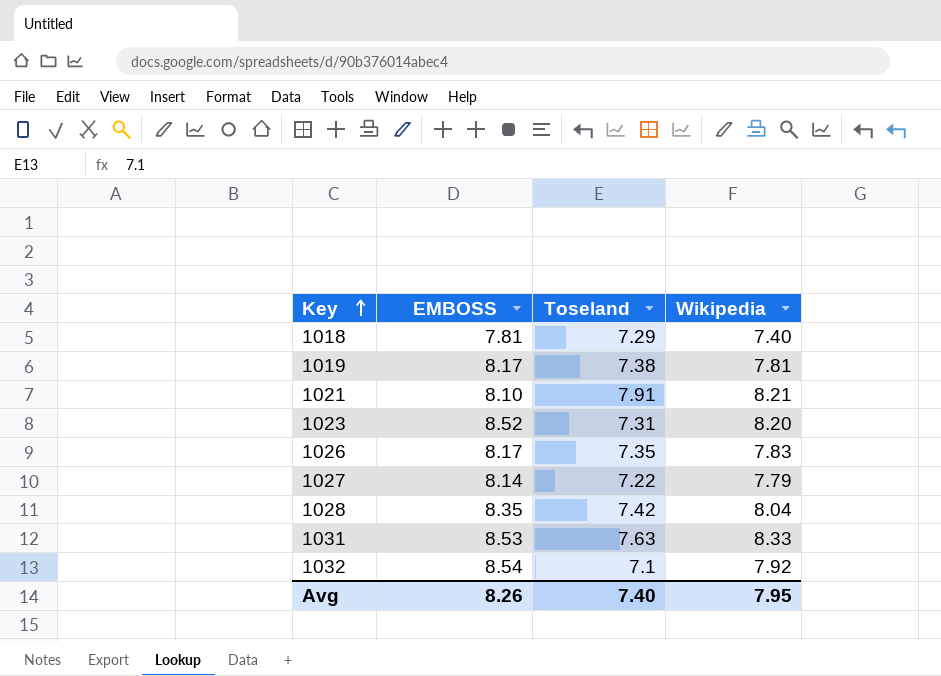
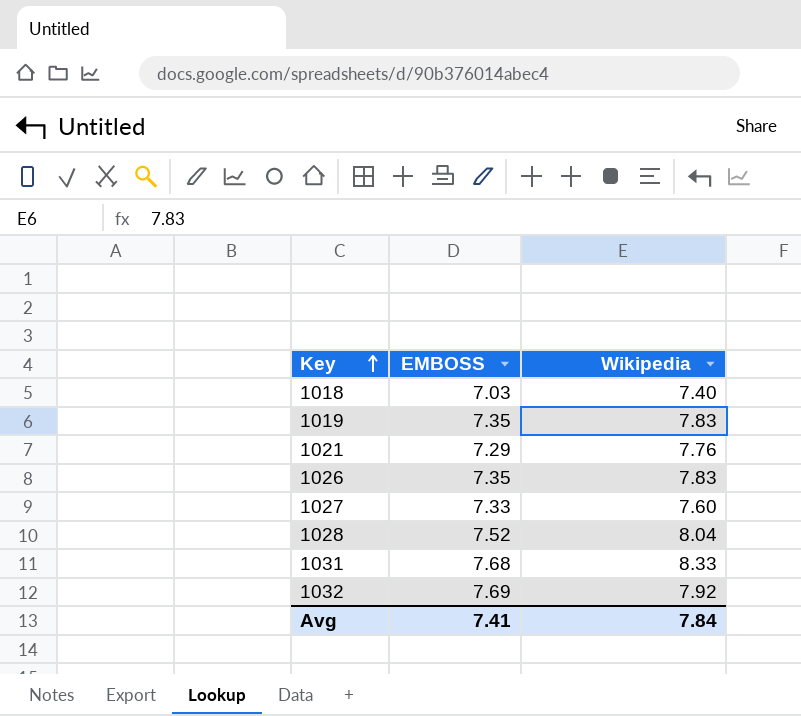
column Toseland | position: 3 -> none
row 1023: 8.52 | 7.31 | 8.20 -> none
1018 | EMBOSS: 7.81 -> 7.03
1019 | EMBOSS: 8.17 -> 7.35
1019 | Wikipedia: 7.81 -> 7.83
1021 | EMBOSS: 8.10 -> 7.29
1021 | Wikipedia: 8.21 -> 7.76
1026 | EMBOSS: 8.17 -> 7.35
1027 | EMBOSS: 8.14 -> 7.33
1027 | Wikipedia: 7.79 -> 7.60
1028 | EMBOSS: 8.35 -> 7.52
1031 | EMBOSS: 8.53 -> 7.68
1032 | EMBOSS: 8.54 -> 7.69
Avg | EMBOSS: 8.26 -> 7.41
Avg | Wikipedia: 7.95 -> 7.84

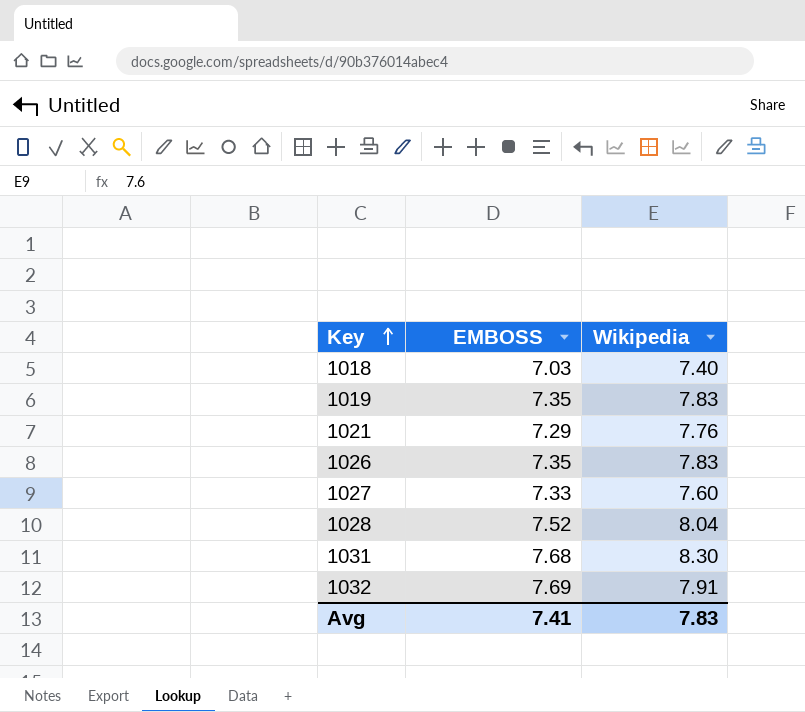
1031 | Wikipedia: 8.33 -> 8.30
1032 | Wikipedia: 7.92 -> 7.91
Avg | Wikipedia: 7.84 -> 7.83

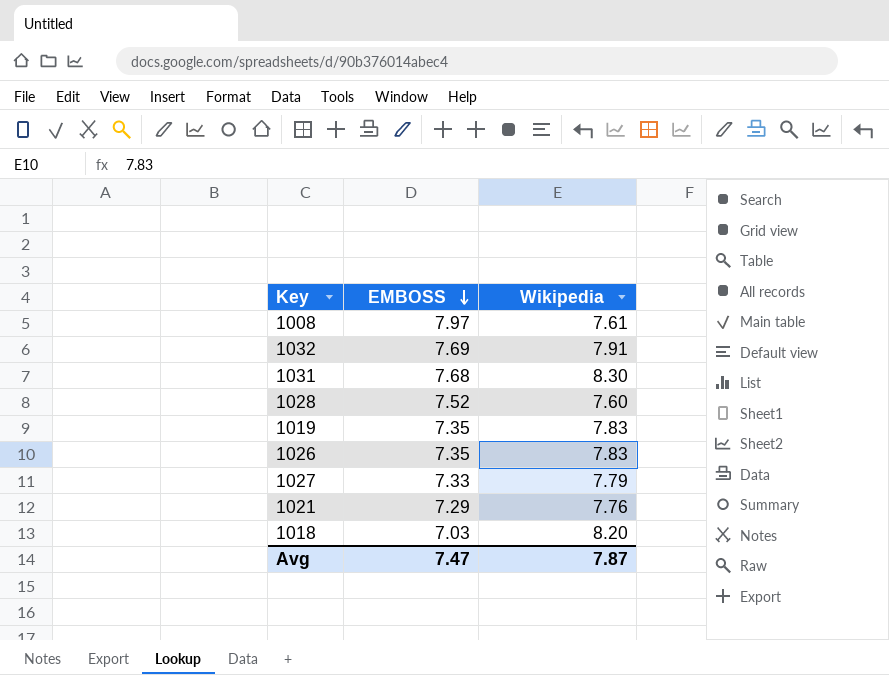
row order: Key ascending -> EMBOSS descending
row 1008: none -> 7.97 | 7.61
1028 | Wikipedia: 8.04 -> 7.60
1027 | Wikipedia: 7.60 -> 7.79
1018 | Wikipedia: 7.40 -> 8.20
Avg | EMBOSS: 7.41 -> 7.47
Avg | Wikipedia: 7.83 -> 7.87

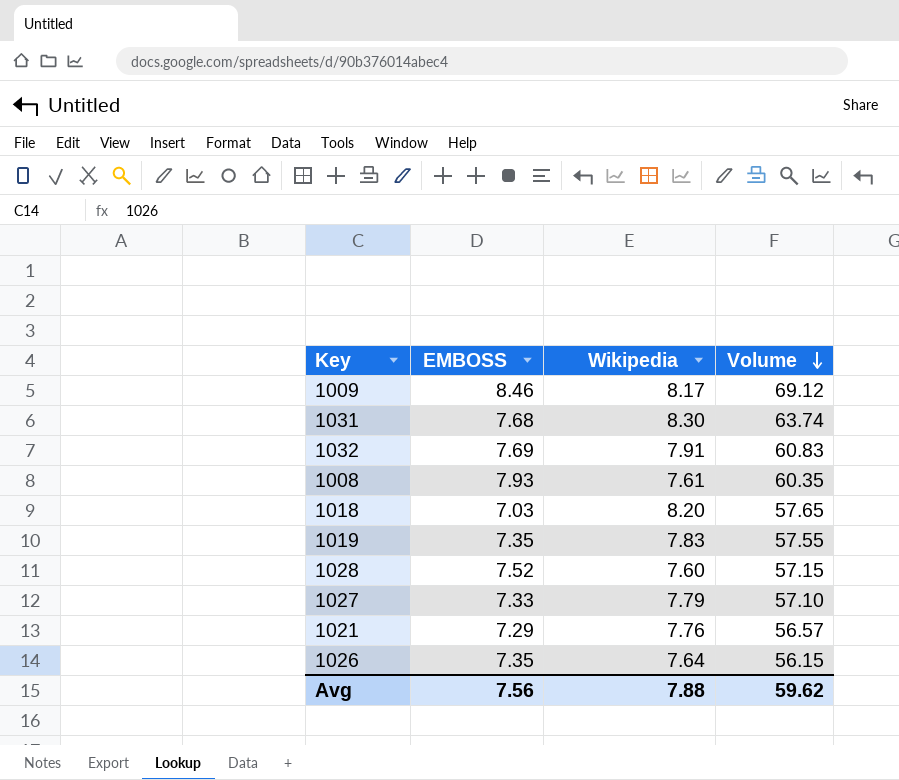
row order: EMBOSS descending -> Volume descending
column Volume | formula: none -> [EMBOSS] * [Wikipedia]
row 1009: none -> 8.46 | 8.17 | 69.12
1008 | EMBOSS: 7.97 -> 7.93
1026 | Wikipedia: 7.83 -> 7.64
Avg | EMBOSS: 7.47 -> 7.56
Avg | Wikipedia: 7.87 -> 7.88

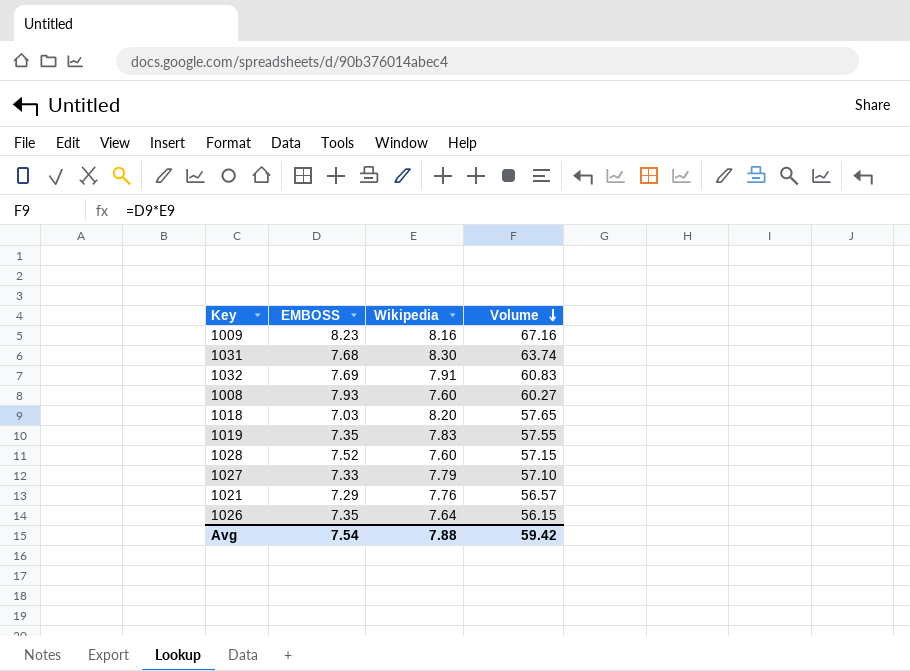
1009 | EMBOSS: 8.46 -> 8.23
1009 | Wikipedia: 8.17 -> 8.16
1009 | Volume: 69.12 -> 67.16
1008 | Wikipedia: 7.61 -> 7.60
1008 | Volume: 60.35 -> 60.27
Avg | EMBOSS: 7.56 -> 7.54
Avg | Volume: 59.62 -> 59.42

